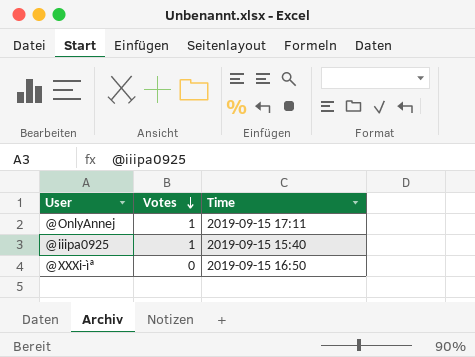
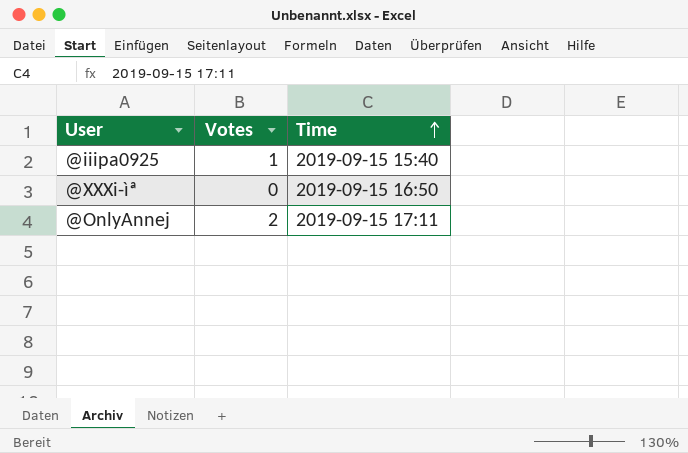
row order: Votes descending -> Time ascending
@OnlyAnnej | Votes: 1 -> 2

